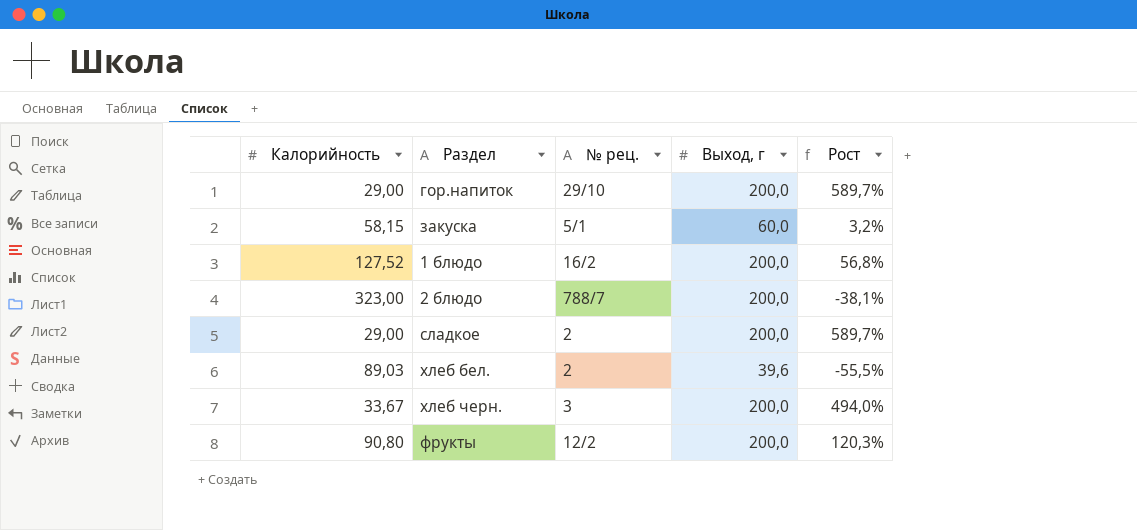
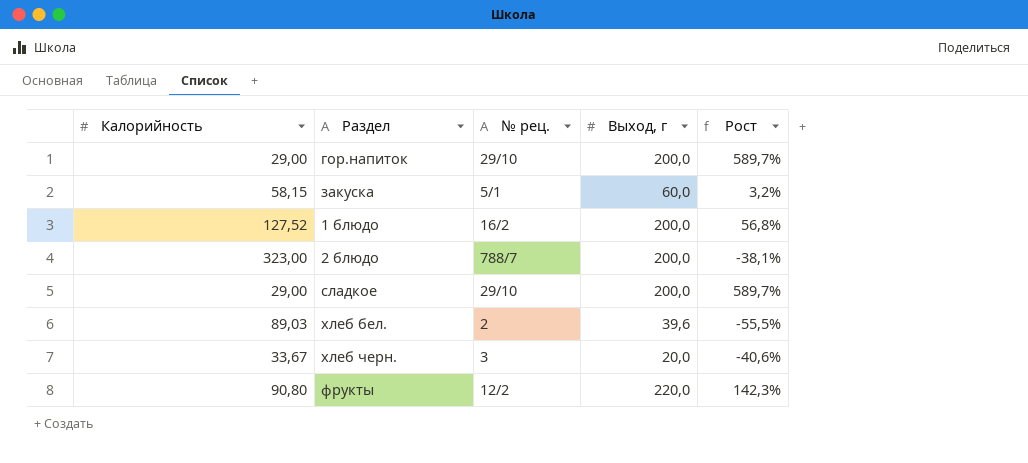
сладкое | № рец.: 2 -> 29/10
хлеб черн. | Выход, г: 200,0 -> 20,0
хлеб черн. | Рост: 494,0% -> -40,6%
фрукты | Выход, г: 200,0 -> 220,0
фрукты | Рост: 120,3% -> 142,3%

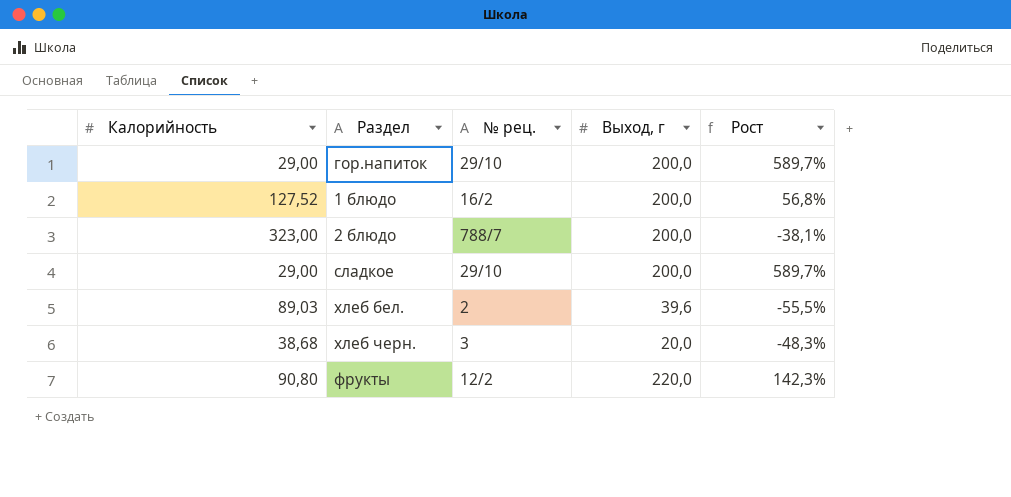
row закуска: 58,15 | 5/1 | 60,0 | 3,2% -> none
хлеб черн. | Калорийность: 33,67 -> 38,68
хлеб черн. | Рост: -40,6% -> -48,3%

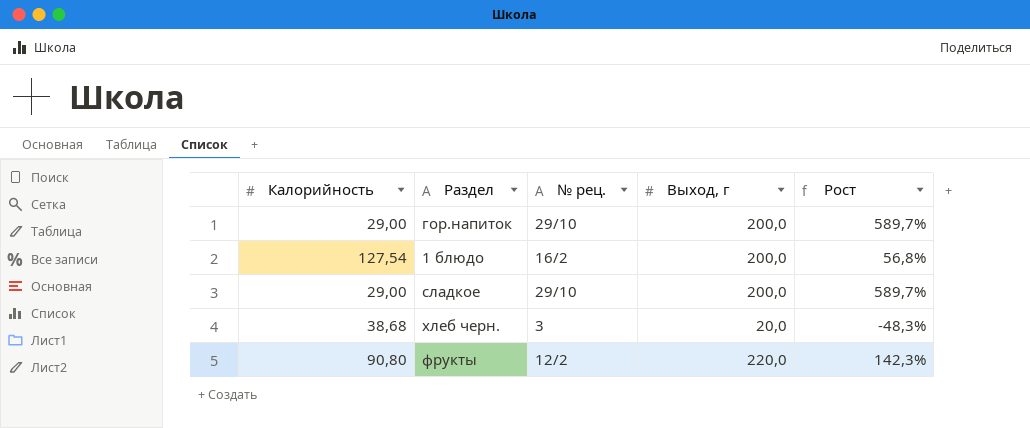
row 2 блюдо: 323,00 | 788/7 | 200,0 | -38,1% -> none
row хлеб бел.: 89,03 | 2 | 39,6 | -55,5% -> none
1 блюдо | Калорийность: 127,52 -> 127,54

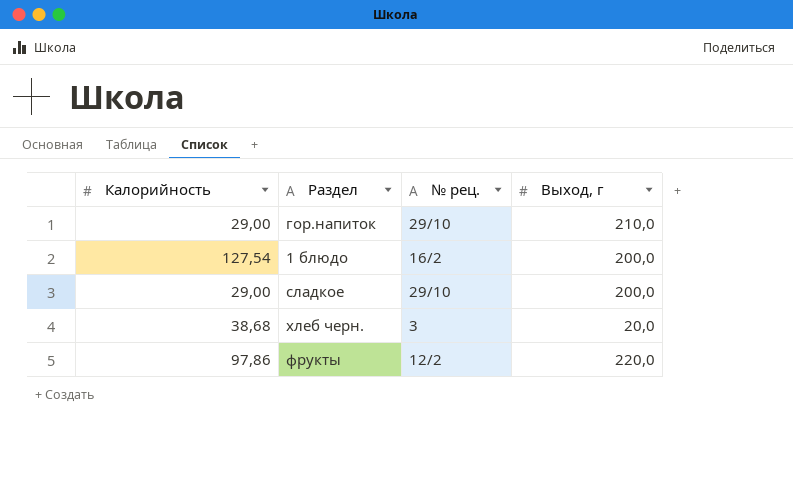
column Рост | formula: ([Выход, г] - [Калорийность]) / [Калорийность] -> none
гор.напиток | Выход, г: 200,0 -> 210,0
фрукты | Калорийность: 90,80 -> 97,86

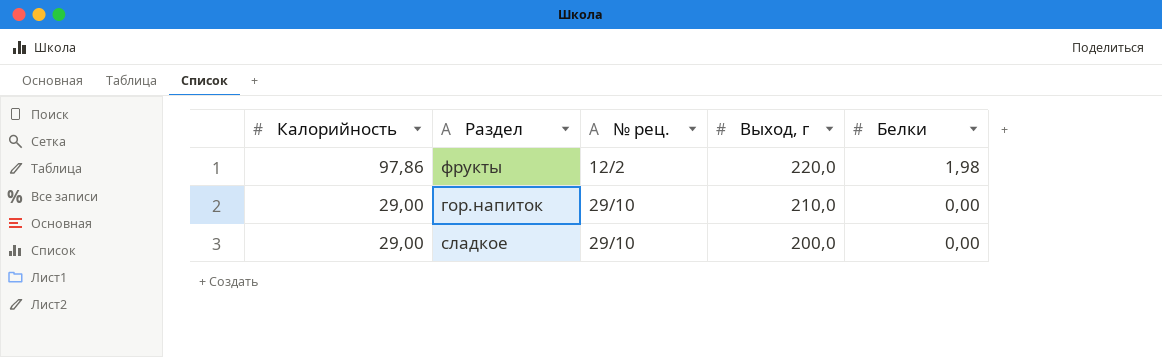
row order: none -> Калорийность descending
column Белки | position: none -> 5
row 1 блюдо: 127,54 | 16/2 | 200,0 -> none
row хлеб черн.: 38,68 | 3 | 20,0 -> none

